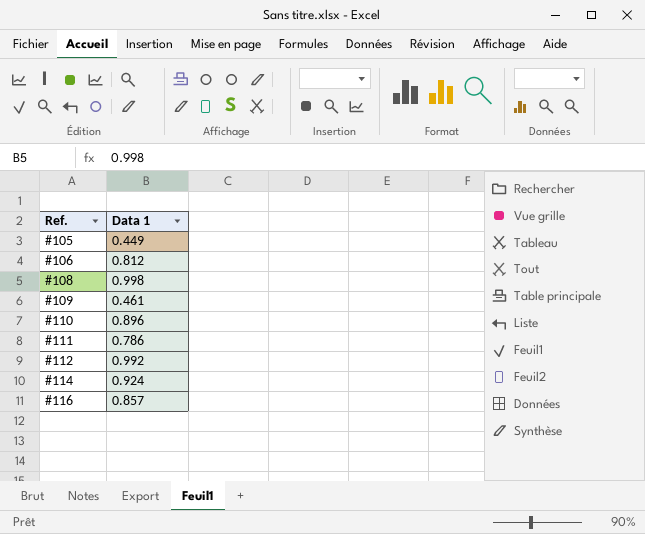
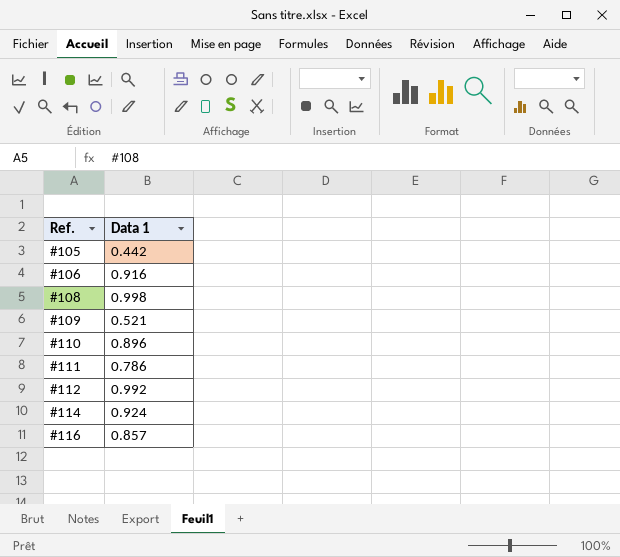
#105 | Data 1: 0.449 -> 0.442
#106 | Data 1: 0.812 -> 0.916
#109 | Data 1: 0.461 -> 0.521

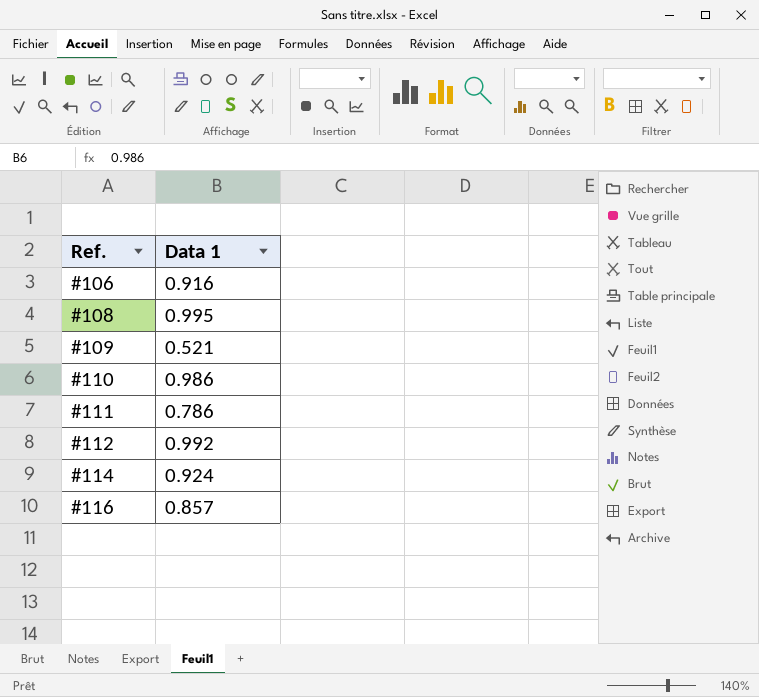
row #105: 0.442 -> none
#108 | Data 1: 0.998 -> 0.995
#110 | Data 1: 0.896 -> 0.986

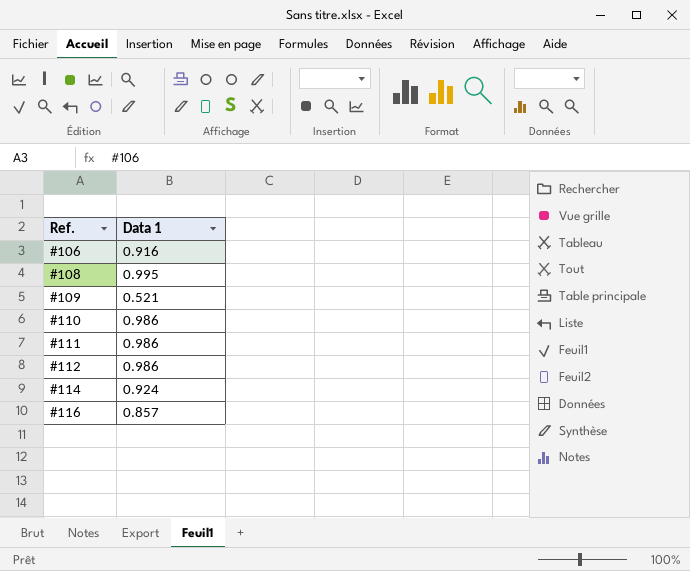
#111 | Data 1: 0.786 -> 0.986
#112 | Data 1: 0.992 -> 0.986

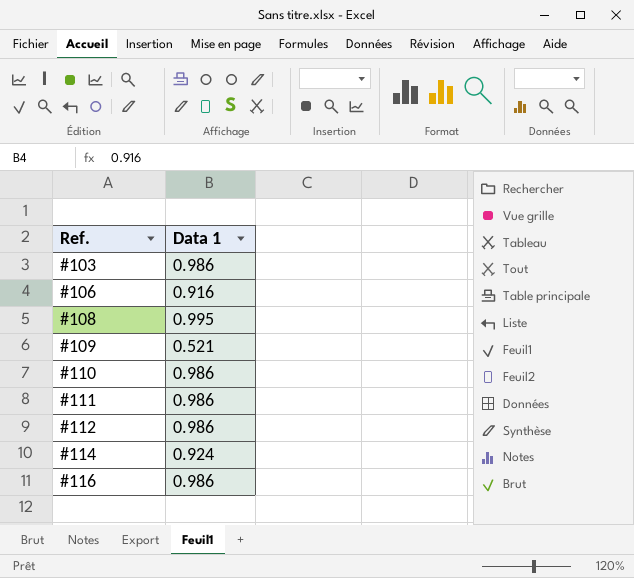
row #103: none -> 0.986
#116 | Data 1: 0.857 -> 0.986

